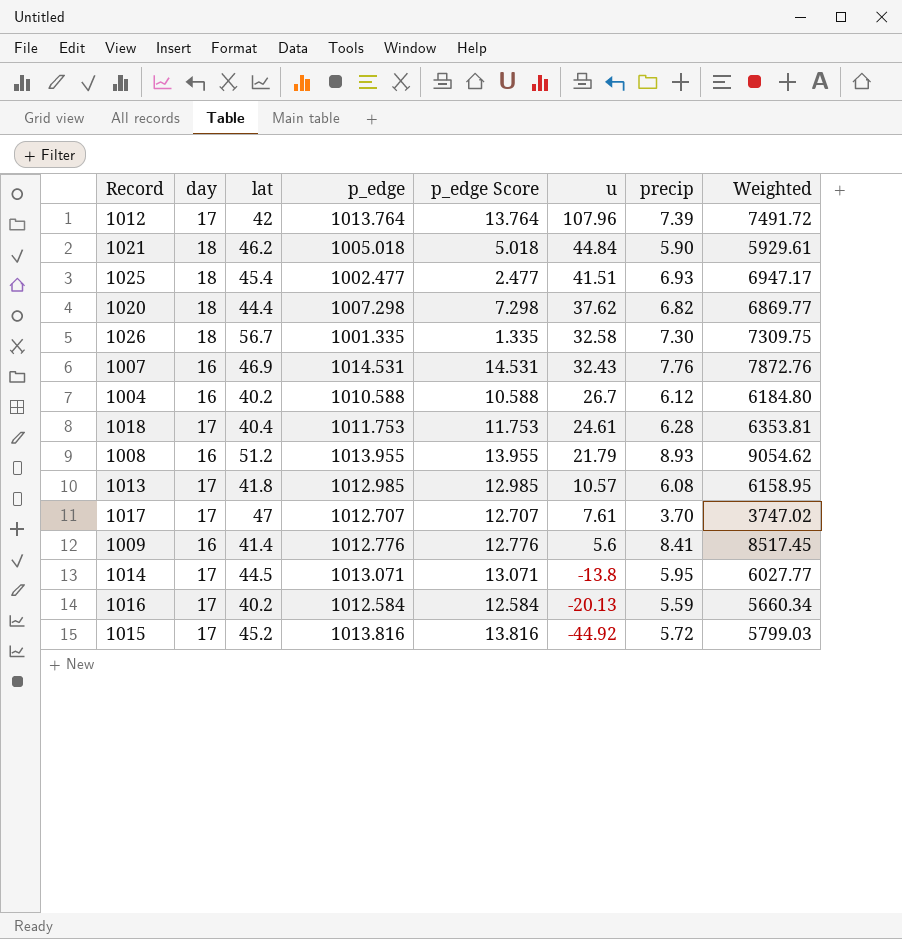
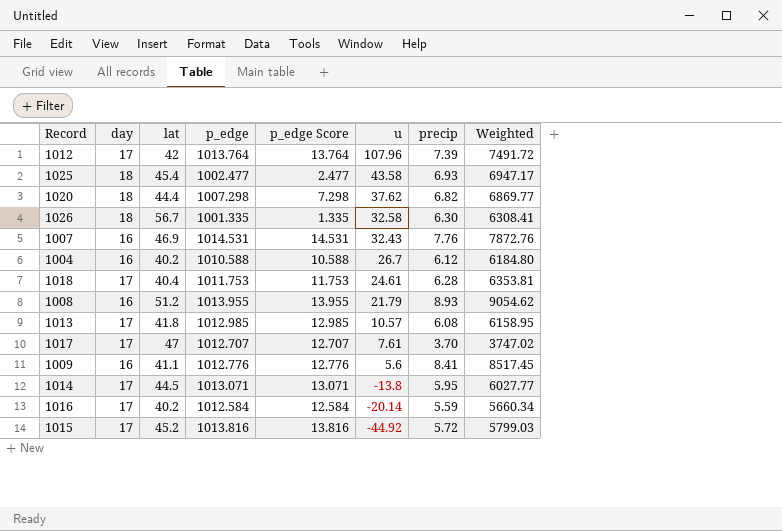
row 1021: 18 | 46.2 | 1005.018 | 5.018 | 44.84 | 5.90 | 5929.61 -> none
1025 | u: 41.51 -> 43.58
1026 | precip: 7.30 -> 6.30
1026 | Weighted: 7309.75 -> 6308.41
1009 | lat: 41.4 -> 41.1
1016 | u: -20.13 -> -20.14

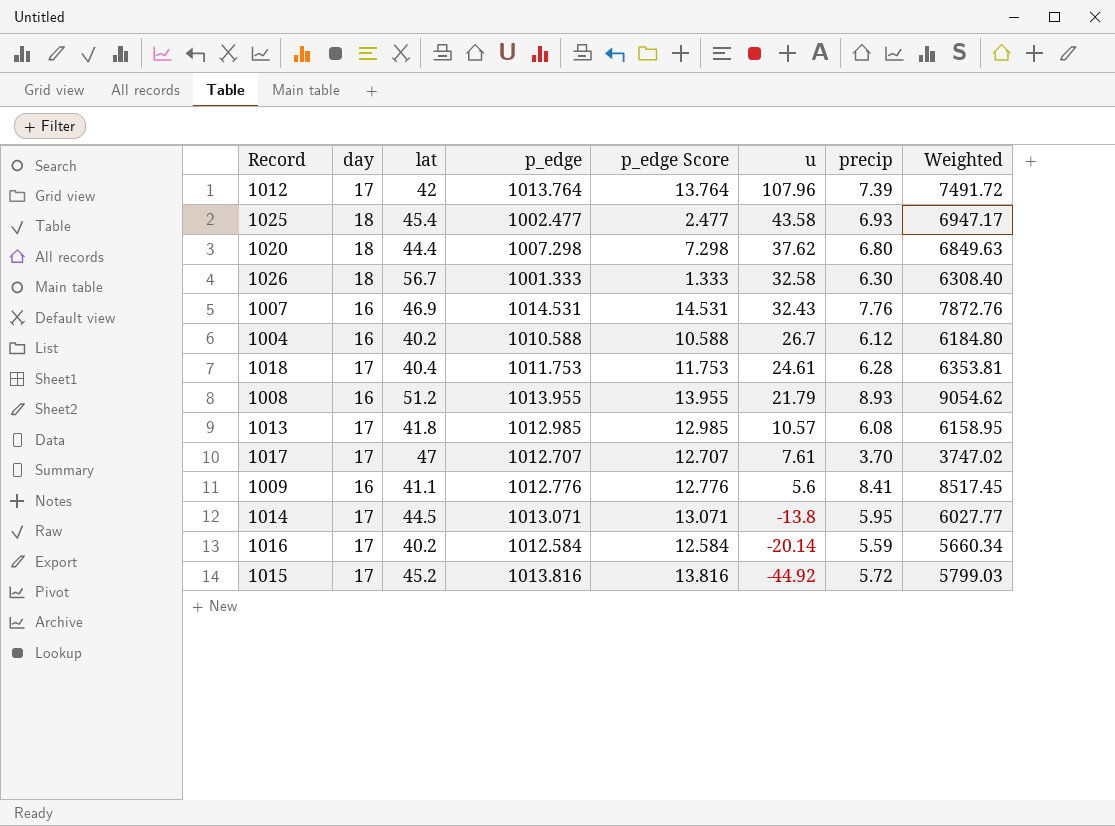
1020 | precip: 6.82 -> 6.80
1020 | Weighted: 6869.77 -> 6849.63
1026 | p_edge: 1001.335 -> 1001.333
1026 | p_edge Score: 1.335 -> 1.333
1026 | Weighted: 6308.41 -> 6308.40

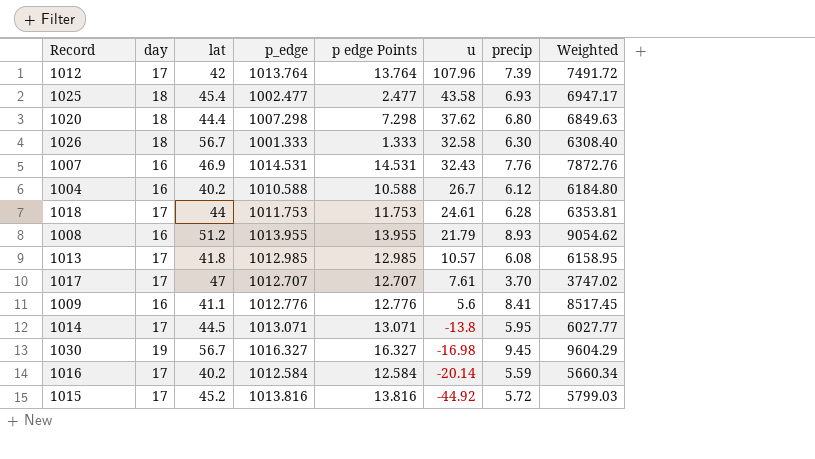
column name: p_edge Score -> p edge Points
1018 | lat: 40.4 -> 44
row 1030: none -> 19 | 56.7 | 1016.327 | 16.327 | -16.98 | 9.45 | 9604.29

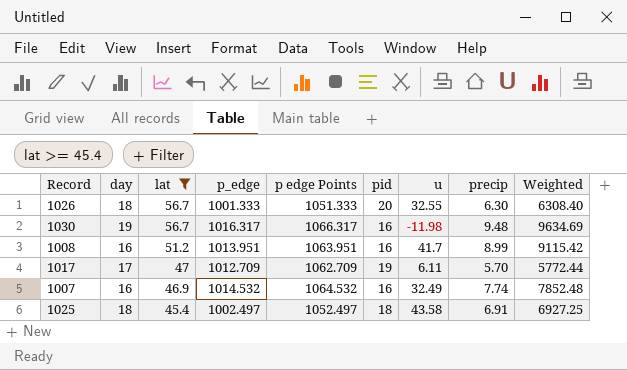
filter: none -> lat >= 45.4
row order: u descending -> lat descending
column p edge Points | formula: [p_edge] - 1000 -> [p_edge] + 50
column pid | position: none -> 6
1026 | u: 32.58 -> 32.55
1030 | p_edge: 1016.327 -> 1016.317
1030 | u: -16.98 -> -11.98
1030 | precip: 9.45 -> 9.48
1030 | Weighted: 9604.29 -> 9634.69
1008 | p_edge: 1013.955 -> 1013.951
1008 | u: 21.79 -> 41.7
1008 | precip: 8.93 -> 8.99
1008 | Weighted: 9054.62 -> 9115.42
1017 | p_edge: 1012.707 -> 1012.709
1017 | u: 7.61 -> 6.11
1017 | precip: 3.70 -> 5.70
1017 | Weighted: 3747.02 -> 5772.44
1007 | p_edge: 1014.531 -> 1014.532
1007 | u: 32.43 -> 32.49
1007 | precip: 7.76 -> 7.74
1007 | Weighted: 7872.76 -> 7852.48
1025 | p_edge: 1002.477 -> 1002.497
1025 | precip: 6.93 -> 6.91
1025 | Weighted: 6947.17 -> 6927.25

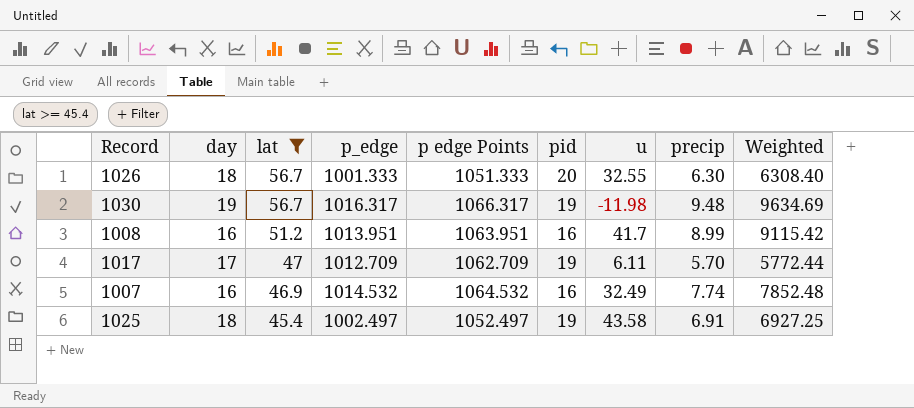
1030 | pid: 16 -> 19
1025 | pid: 18 -> 19

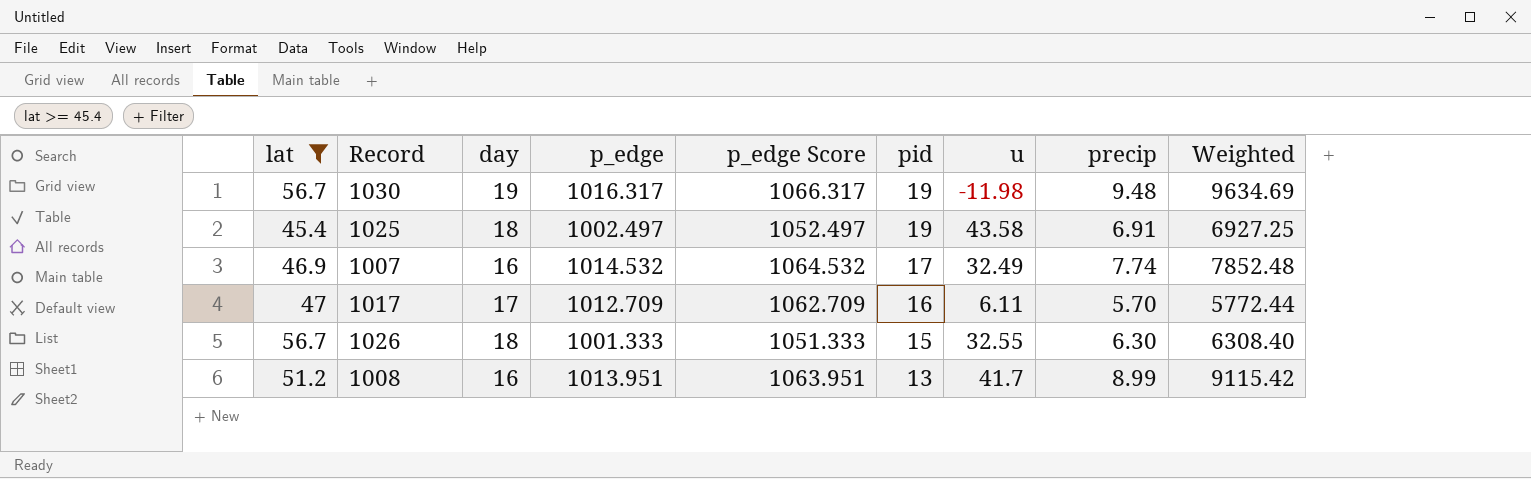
row order: lat descending -> pid descending
column lat | position: 3 -> 1
column name: p edge Points -> p_edge Score
1007 | pid: 16 -> 17
1017 | pid: 19 -> 16
1026 | pid: 20 -> 15
1008 | pid: 16 -> 13

